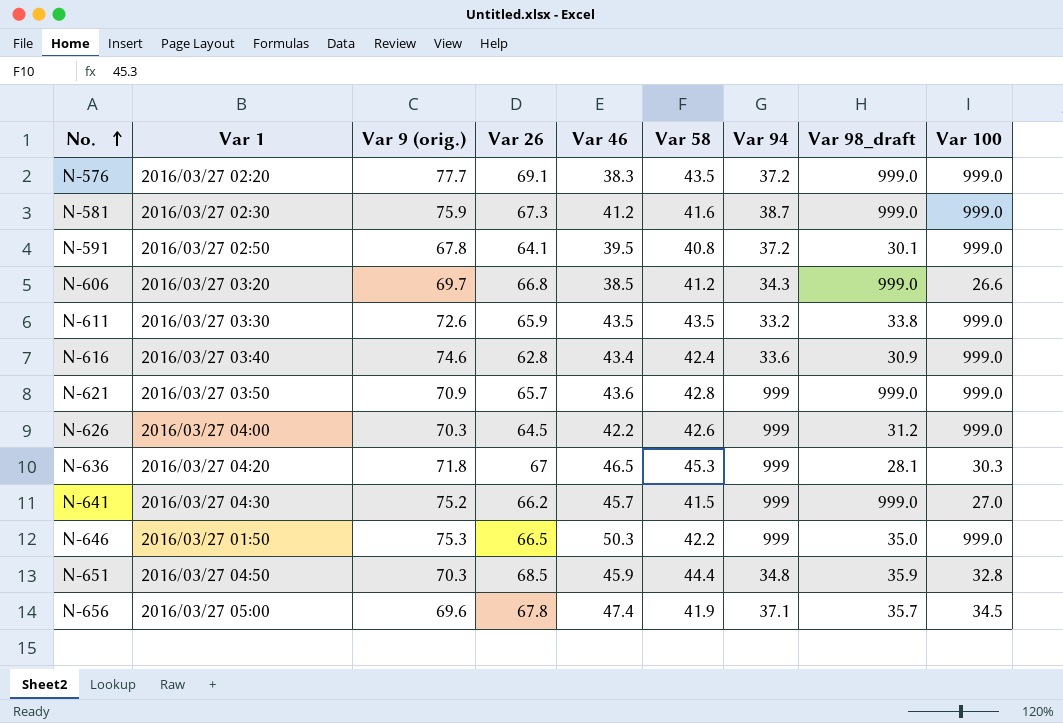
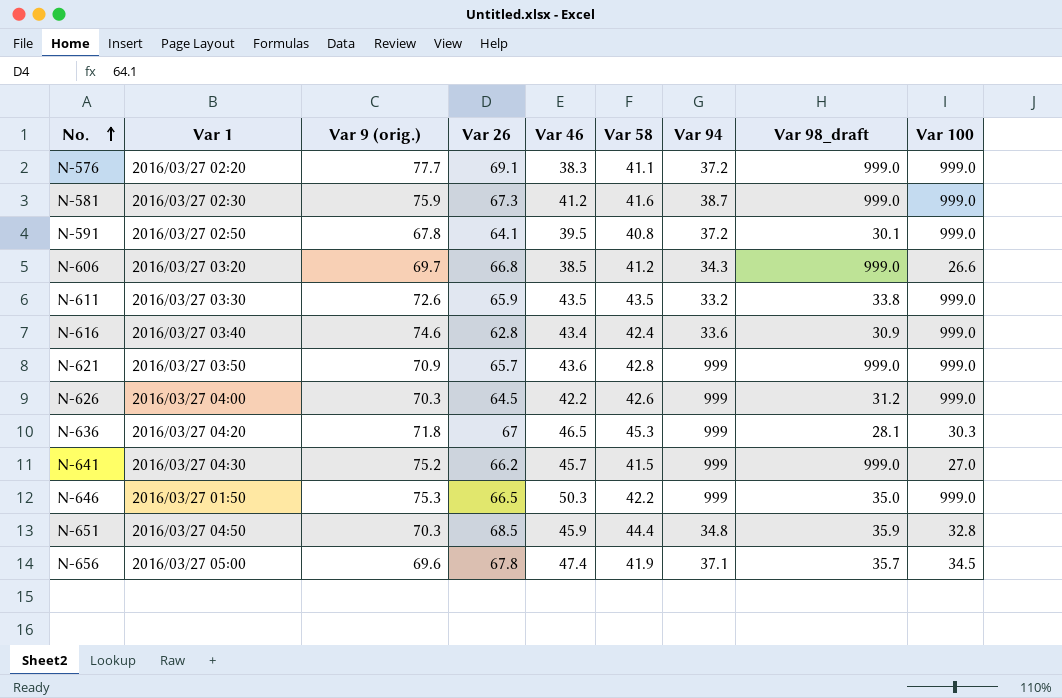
N-576 | Var 58: 43.5 -> 41.1

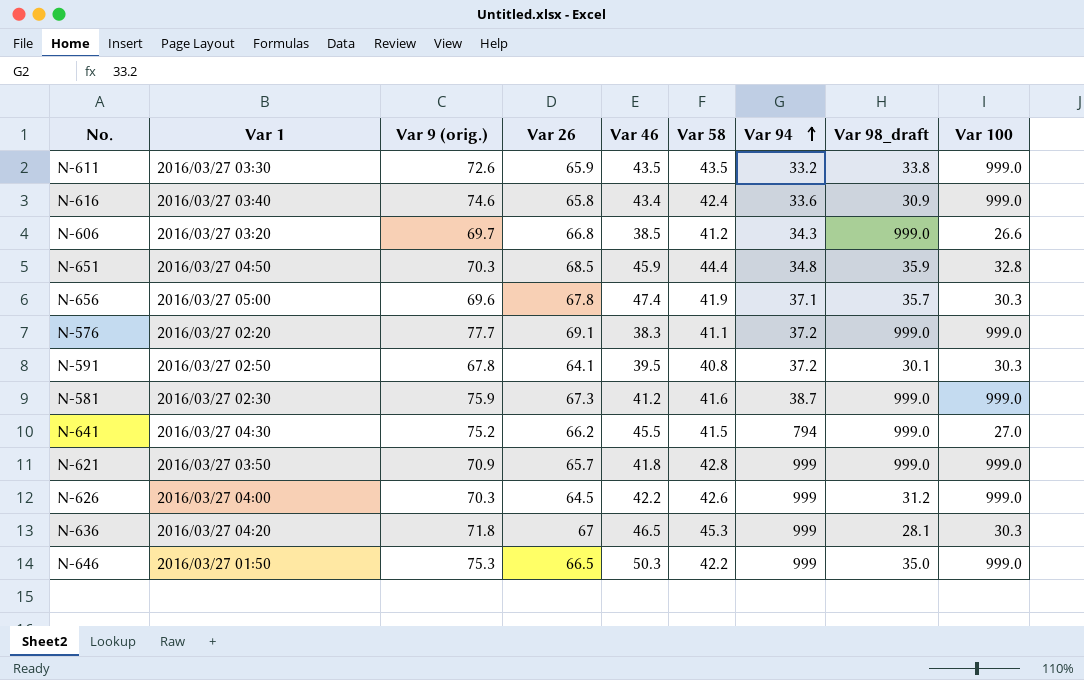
row order: No. ascending -> Var 94 ascending
N-616 | Var 26: 62.8 -> 65.8
N-656 | Var 100: 34.5 -> 30.3
N-591 | Var 100: 999.0 -> 30.3
N-641 | Var 46: 45.7 -> 45.5
N-641 | Var 94: 999 -> 794
N-621 | Var 46: 43.6 -> 41.8

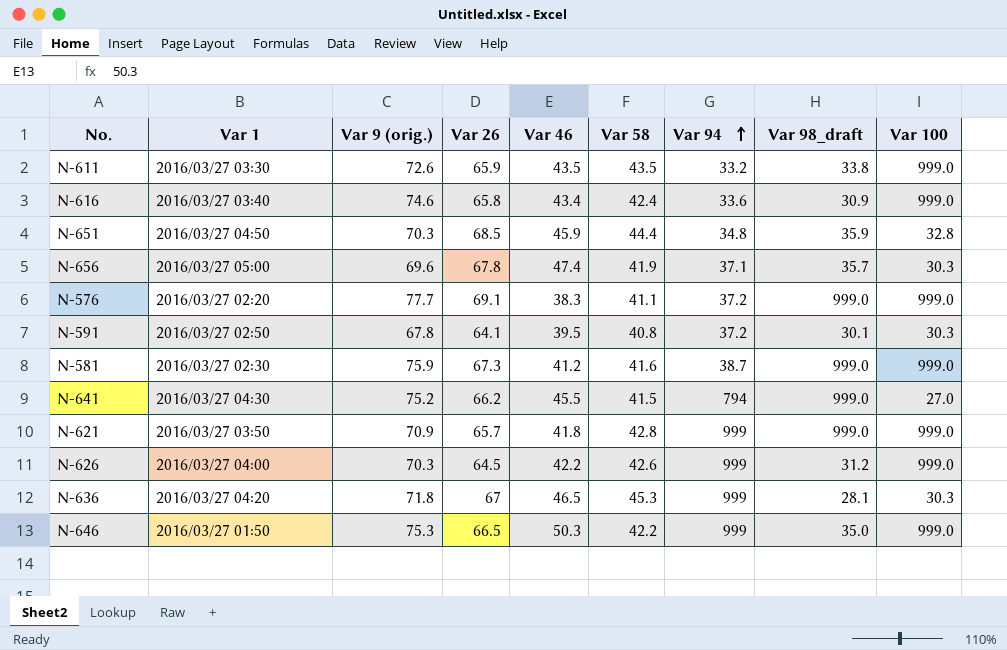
row N-606: 2016/03/27 03:20 | 69.7 | 66.8 | 38.5 | 41.2 | 34.3 | 999.0 | 26.6 -> none

